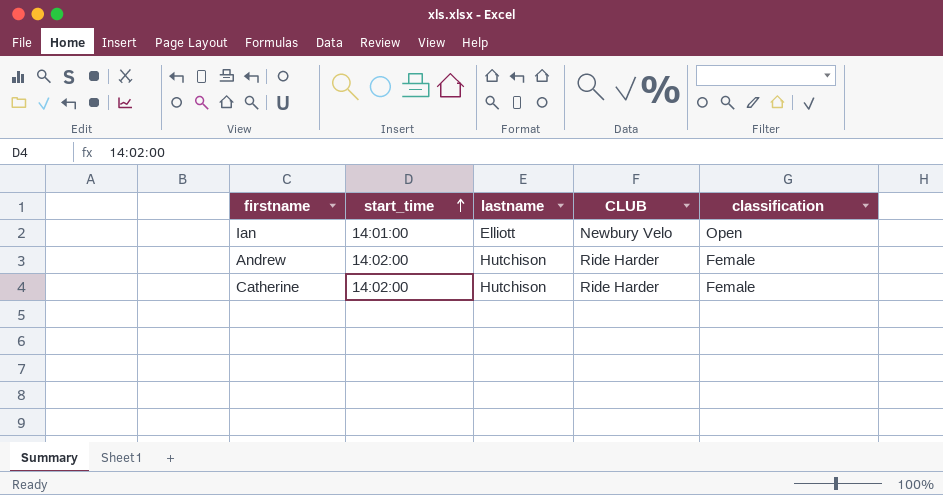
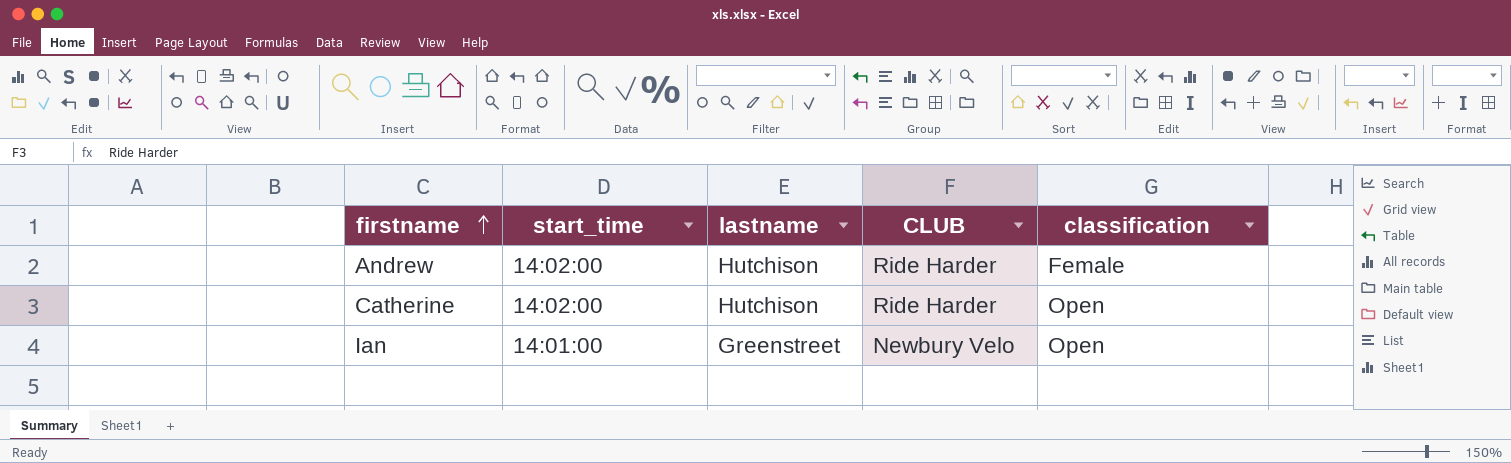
row order: start_time ascending -> firstname ascending
Catherine | classification: Female -> Open
Ian | lastname: Elliott -> Greenstreet

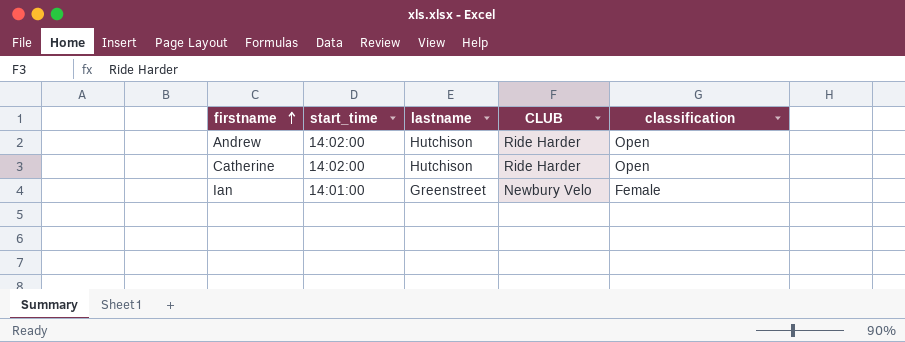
Andrew | classification: Female -> Open
Ian | classification: Open -> Female

